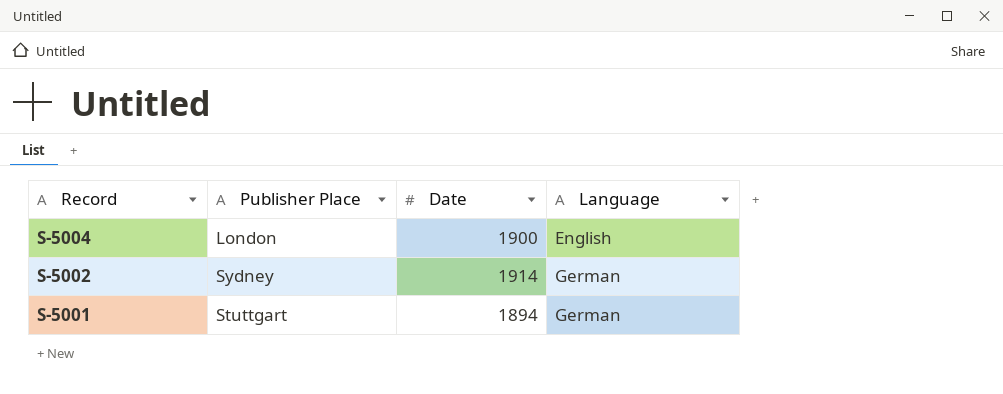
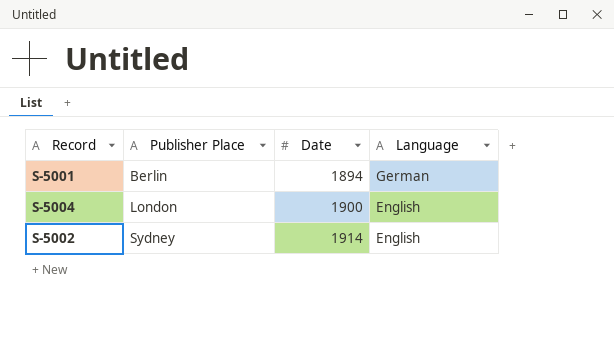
row order: Record descending -> Publisher Place ascending
S-5001 | Publisher Place: Stuttgart -> Berlin
S-5002 | Language: German -> English

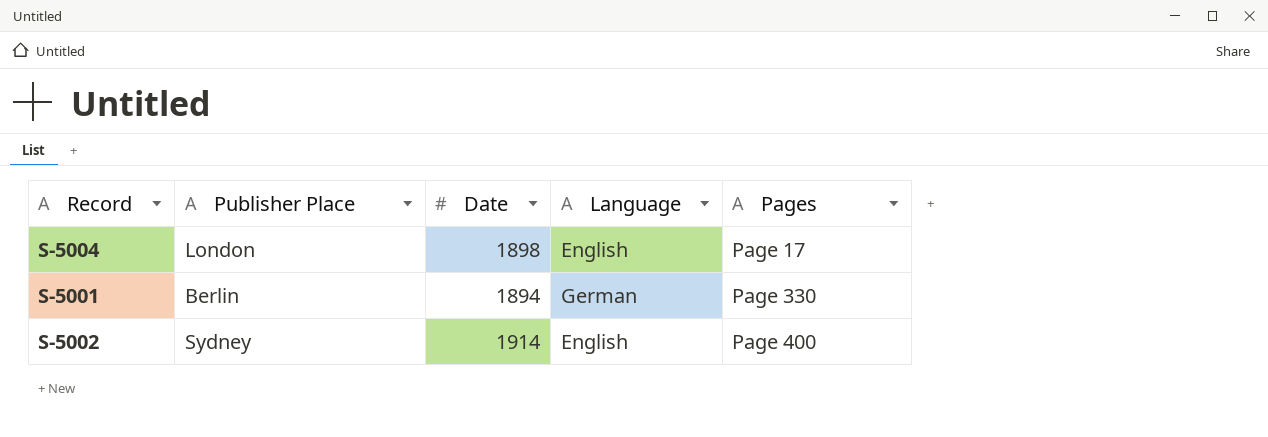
row order: Publisher Place ascending -> Pages ascending
column Pages | position: none -> 5
S-5004 | Date: 1900 -> 1898

